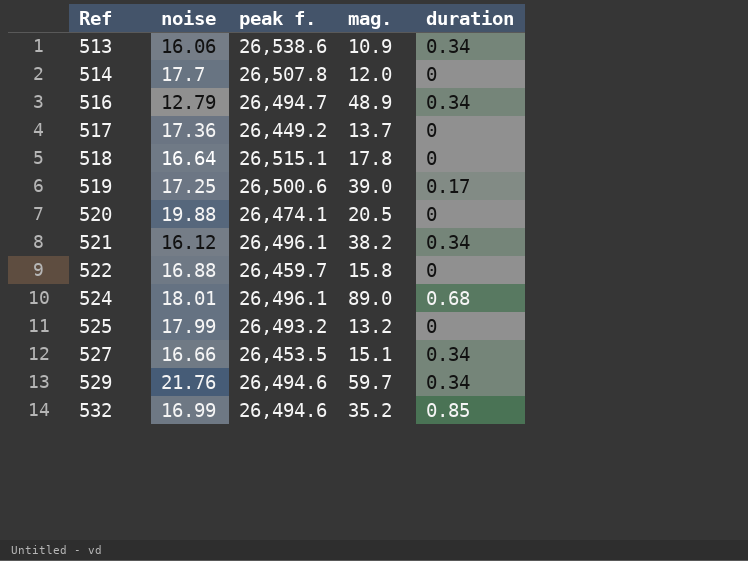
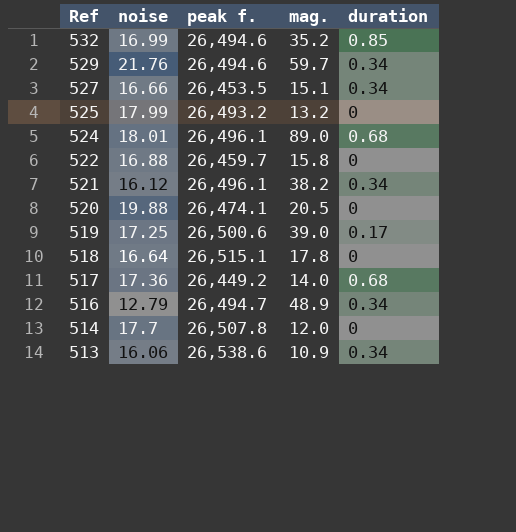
row order: Ref ascending -> Ref descending
517 | mag.: 13.7 -> 14.0
517 | duration: 0 -> 0.68

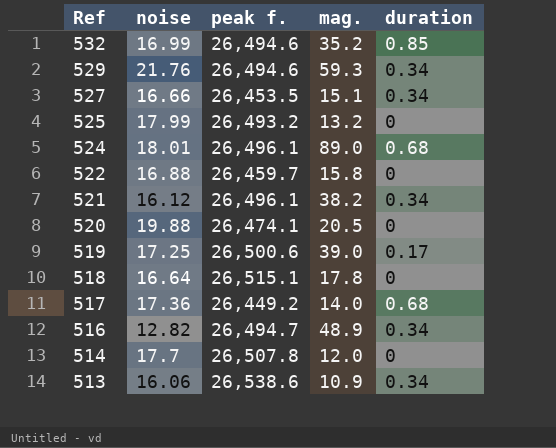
529 | mag.: 59.7 -> 59.3
516 | noise: 12.79 -> 12.82

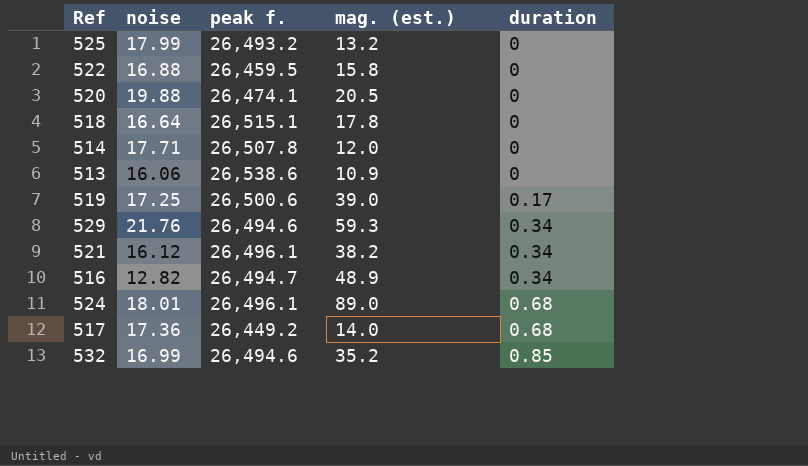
row order: Ref descending -> duration ascending
column name: mag. -> mag. (est.)
row 527: 16.66 | 26,453.5 | 15.1 | 0.34 -> none
522 | peak f.: 26,459.7 -> 26,459.5
514 | noise: 17.7 -> 17.71
513 | duration: 0.34 -> 0

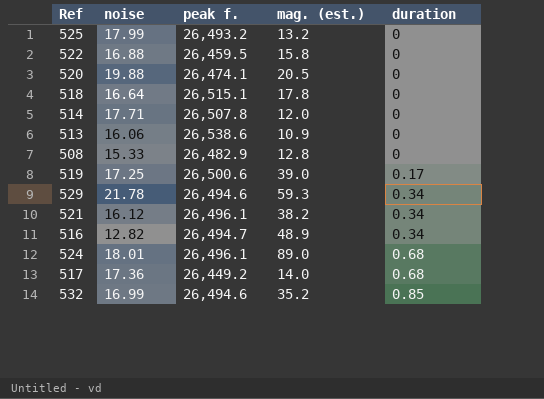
row 508: none -> 15.33 | 26,482.9 | 12.8 | 0
529 | noise: 21.76 -> 21.78

